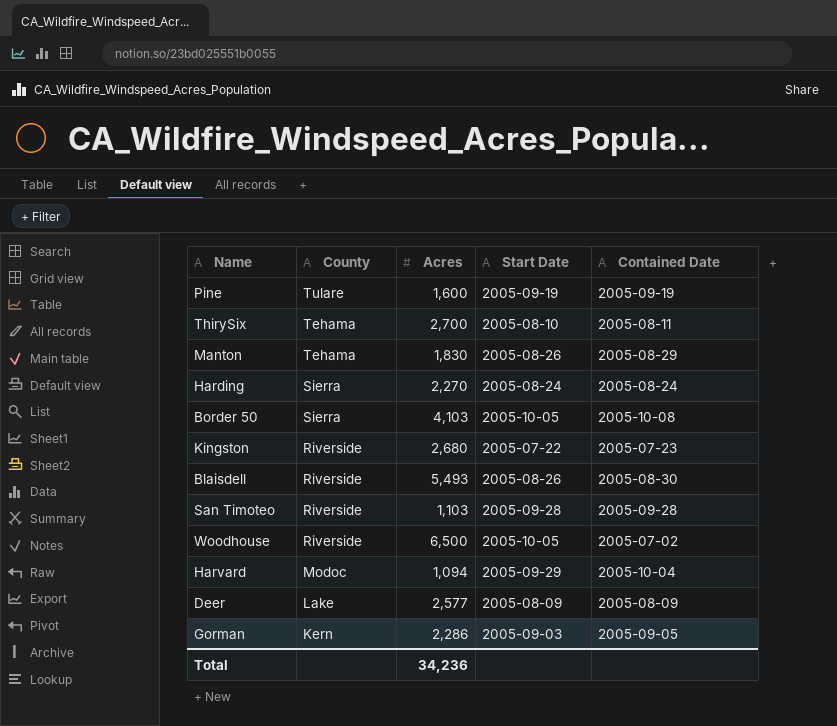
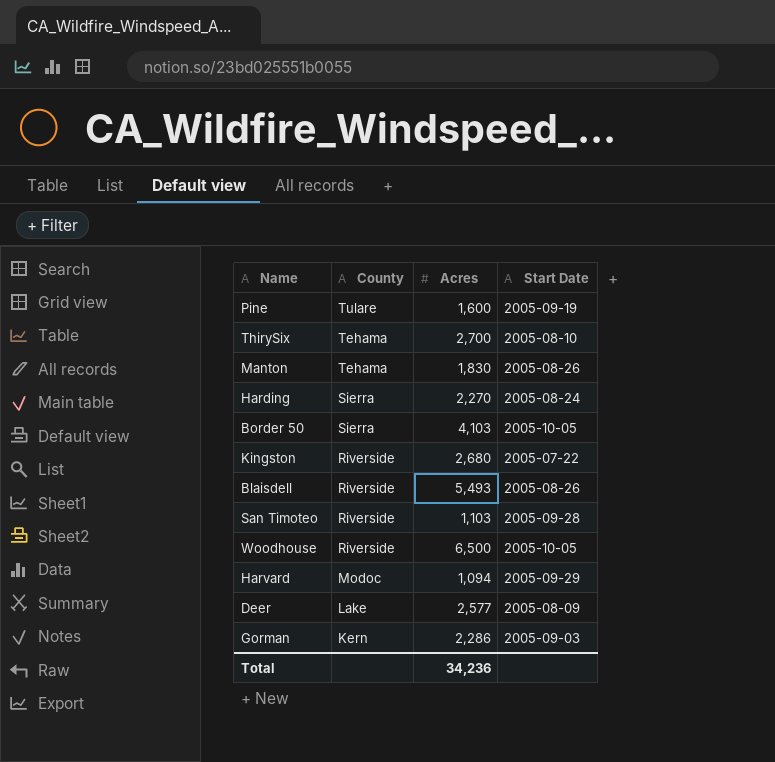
column Contained Date | position: 5 -> none

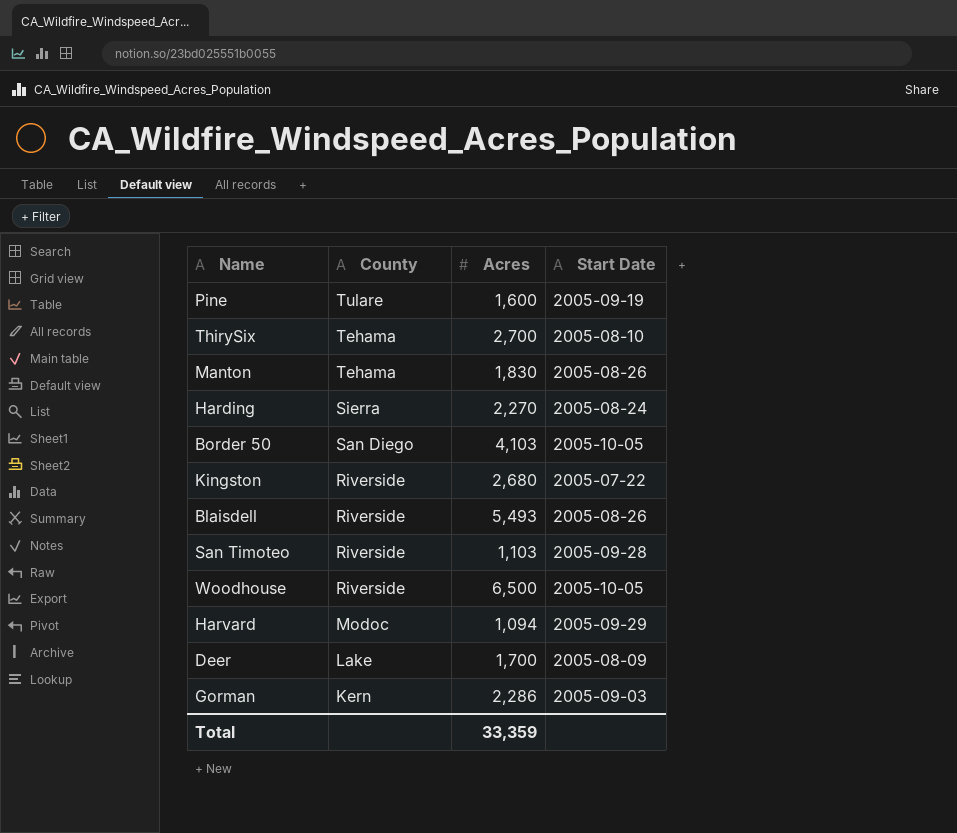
Border 50 | County: Sierra -> San Diego
Deer | Acres: 2,577 -> 1,700
Total | Acres: 34,236 -> 33,359

